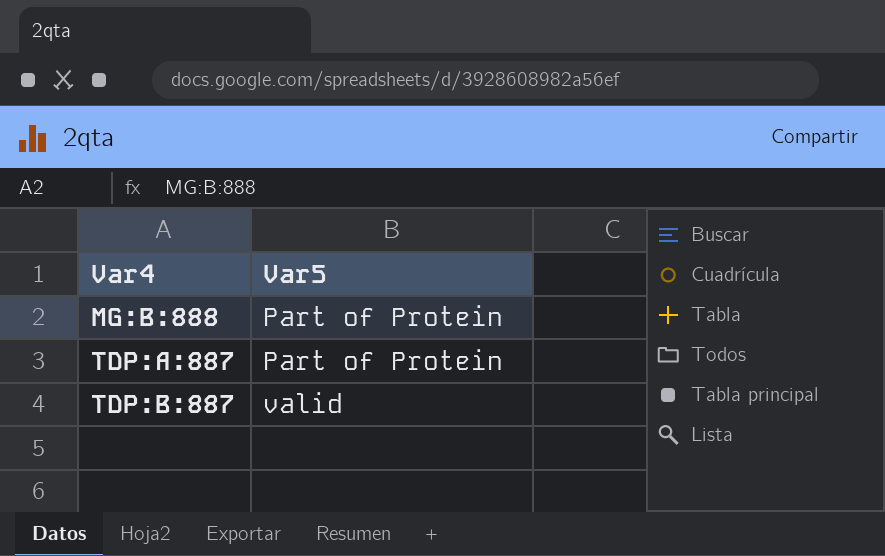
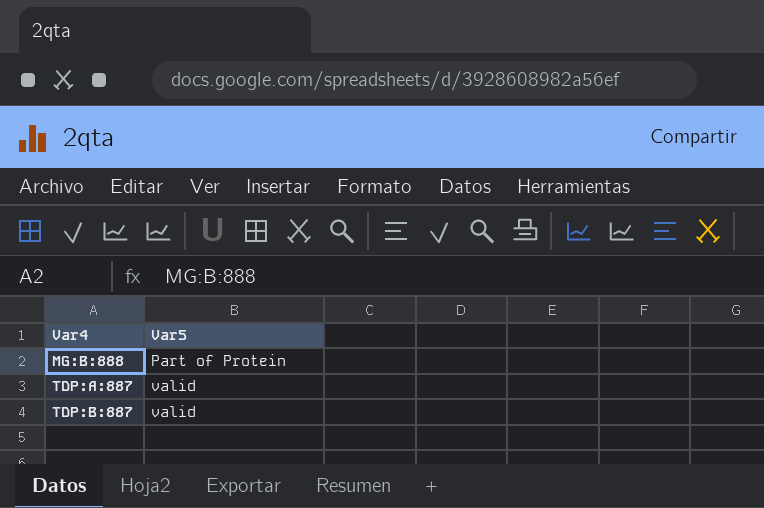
TDP:A:887 | Var5: Part of Protein -> valid

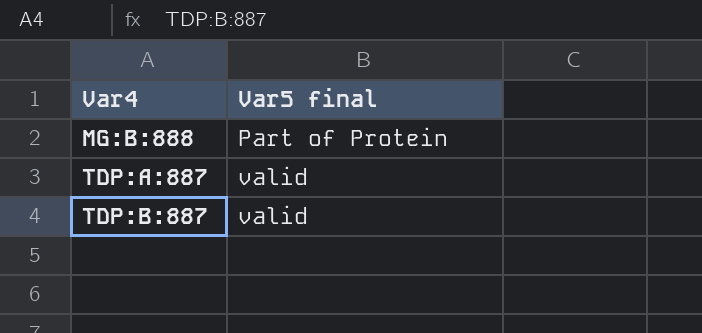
column name: Var5 -> Var5 final

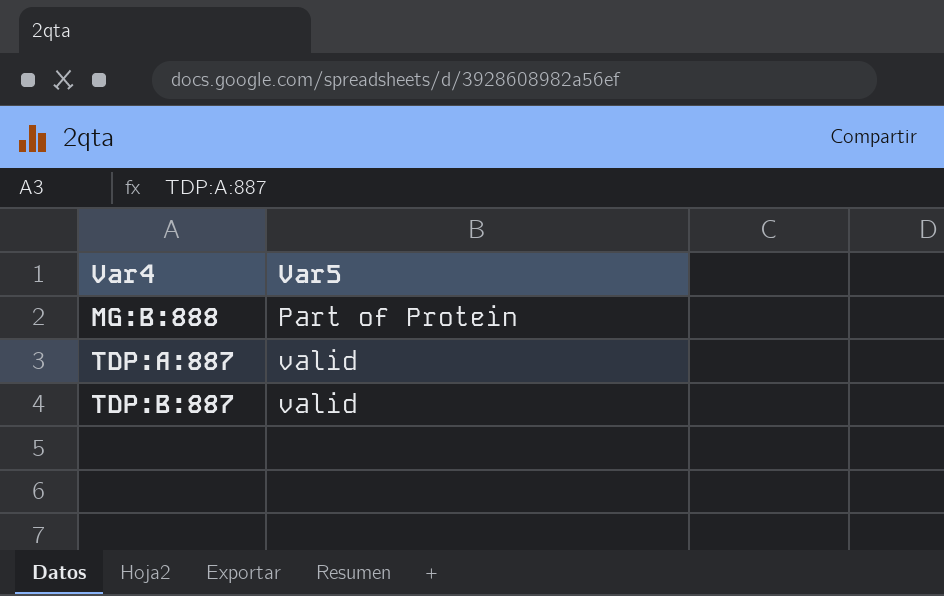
column name: Var5 final -> Var5

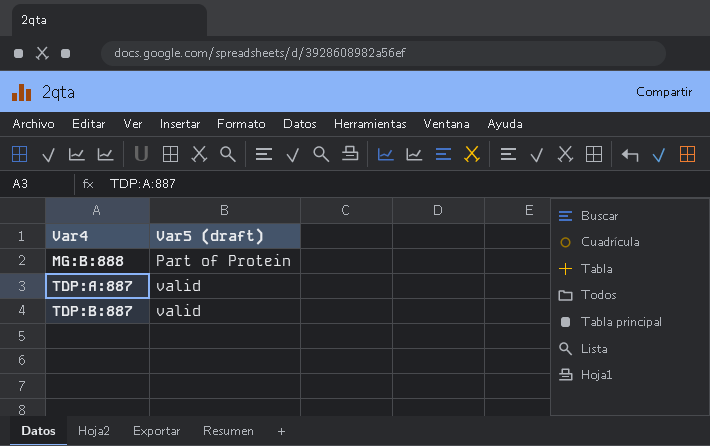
column name: Var5 -> Var5 (draft)

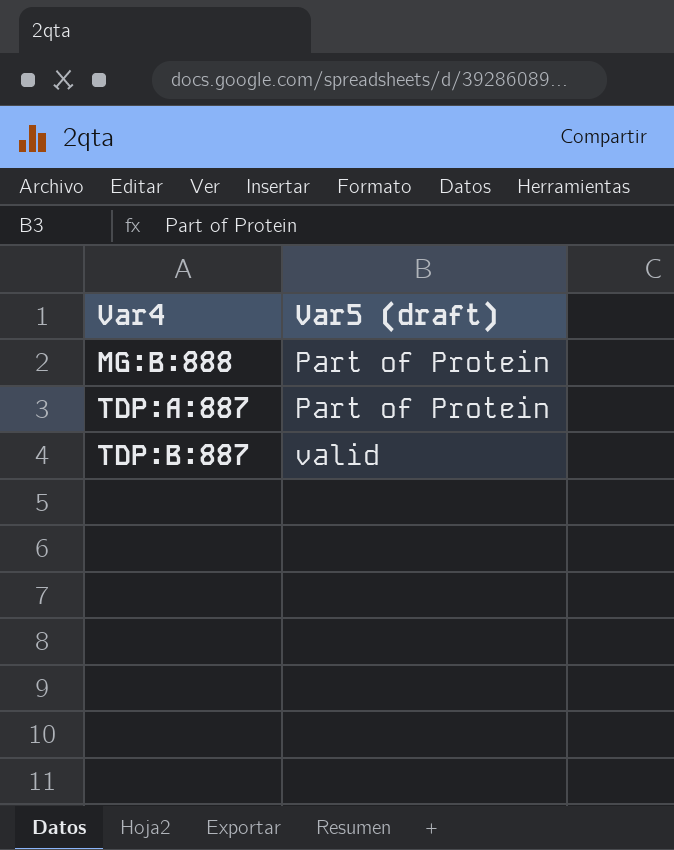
TDP:A:887 | Var5 (draft): valid -> Part of Protein

